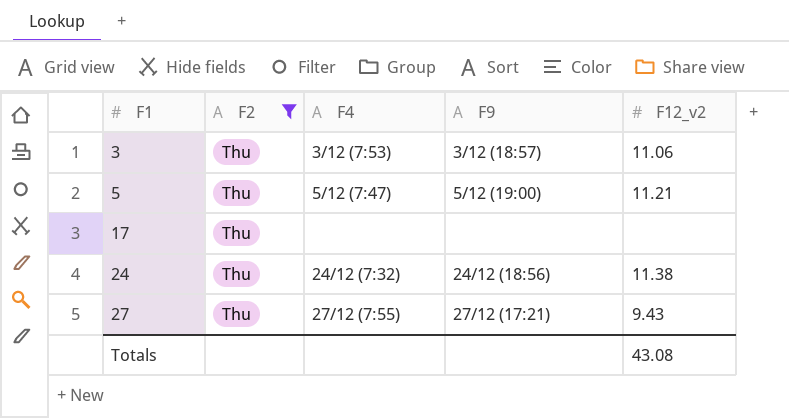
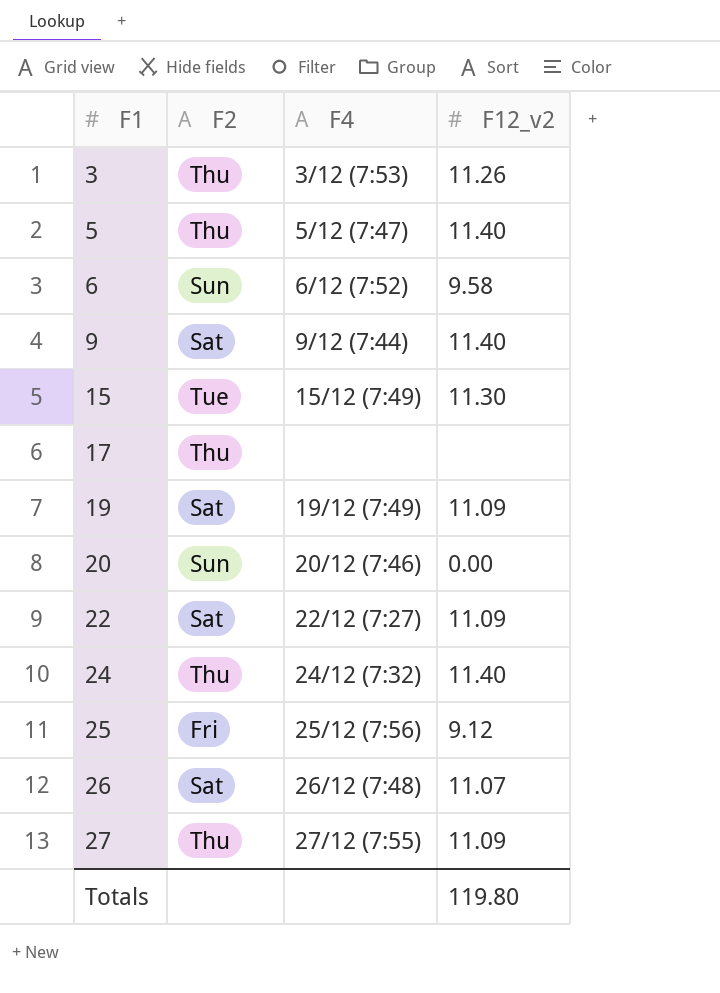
filter: F2 = Thu -> none
column F9 | position: 4 -> none
3 | F12_v2: 11.06 -> 11.26
5 | F12_v2: 11.21 -> 11.40
24 | F12_v2: 11.38 -> 11.40
27 | F12_v2: 9.43 -> 11.09
Totals | F12_v2: 43.08 -> 119.80

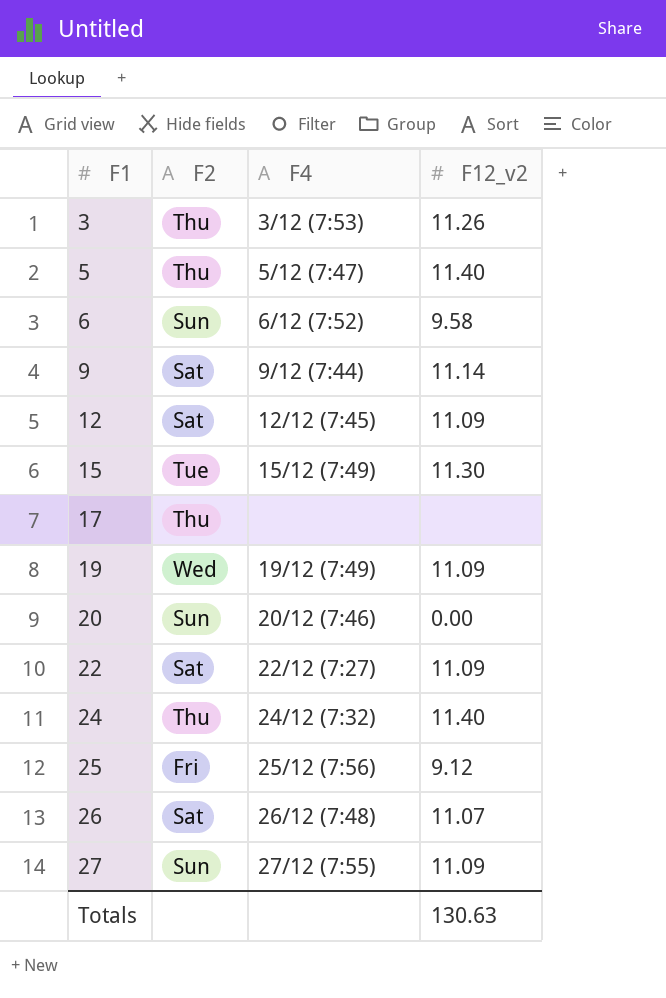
9 | F12_v2: 11.40 -> 11.14
row 12: none -> Sat | 12/12 (7:45) | 11.09
19 | F2: Sat -> Wed
27 | F2: Thu -> Sun
Totals | F12_v2: 119.80 -> 130.63

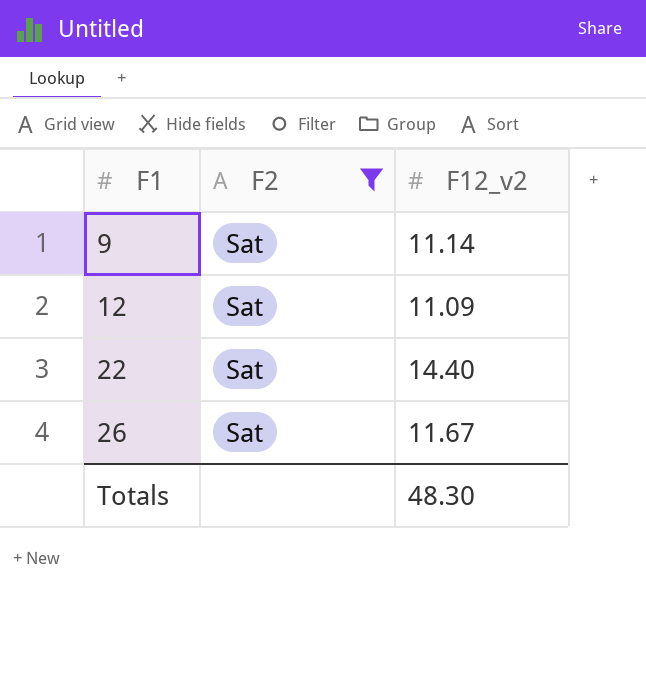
filter: none -> F2 = Sat
column F4 | position: 3 -> none
22 | F12_v2: 11.09 -> 14.40
26 | F12_v2: 11.07 -> 11.67
Totals | F12_v2: 130.63 -> 48.30

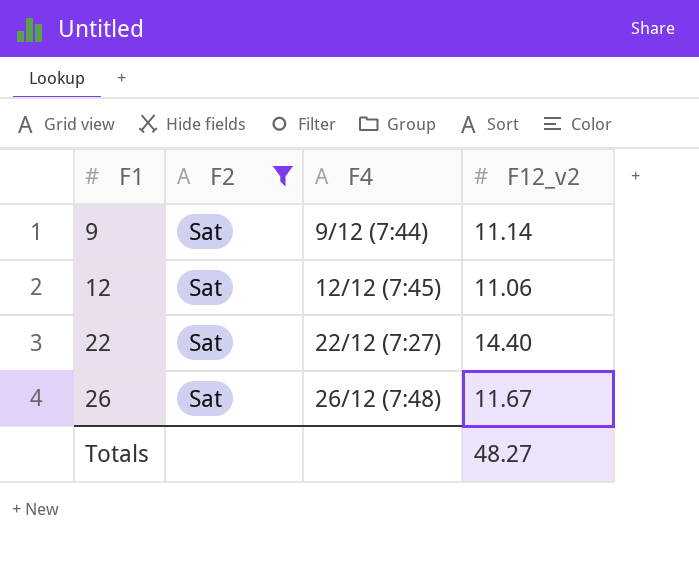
column F4 | position: none -> 3
12 | F12_v2: 11.09 -> 11.06
Totals | F12_v2: 48.30 -> 48.27

